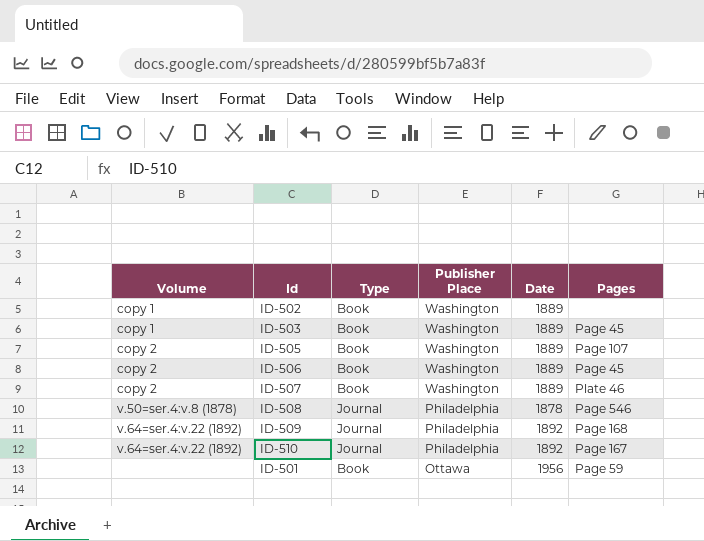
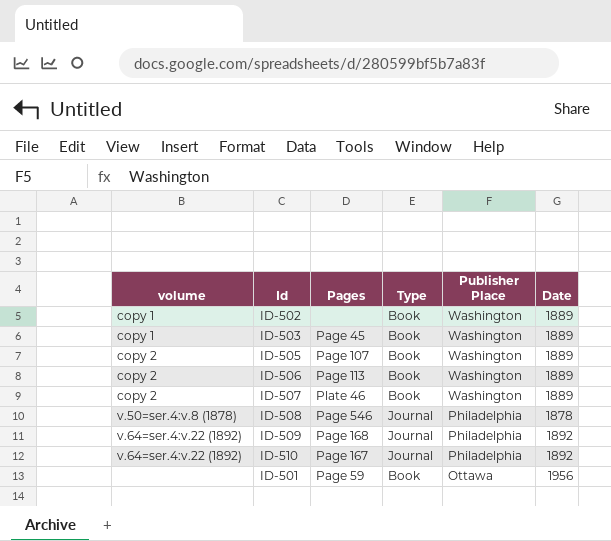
column name: Volume -> volume
column Pages | position: 6 -> 3
ID-506 | Pages: Page 45 -> Page 113

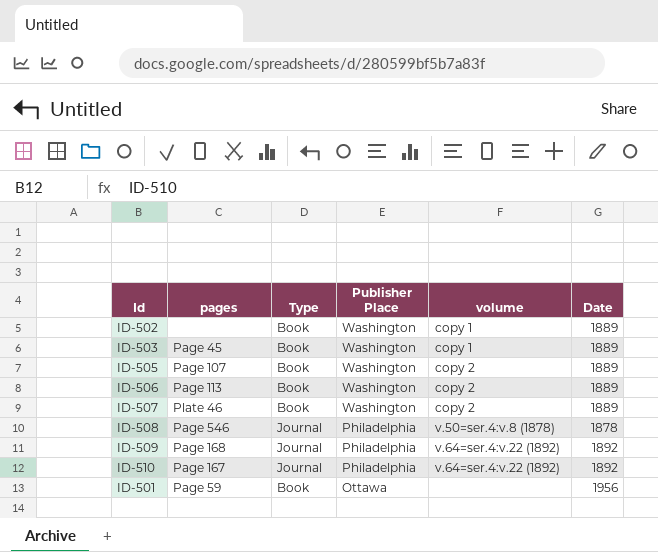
column name: Pages -> pages
column volume | position: 1 -> 5

